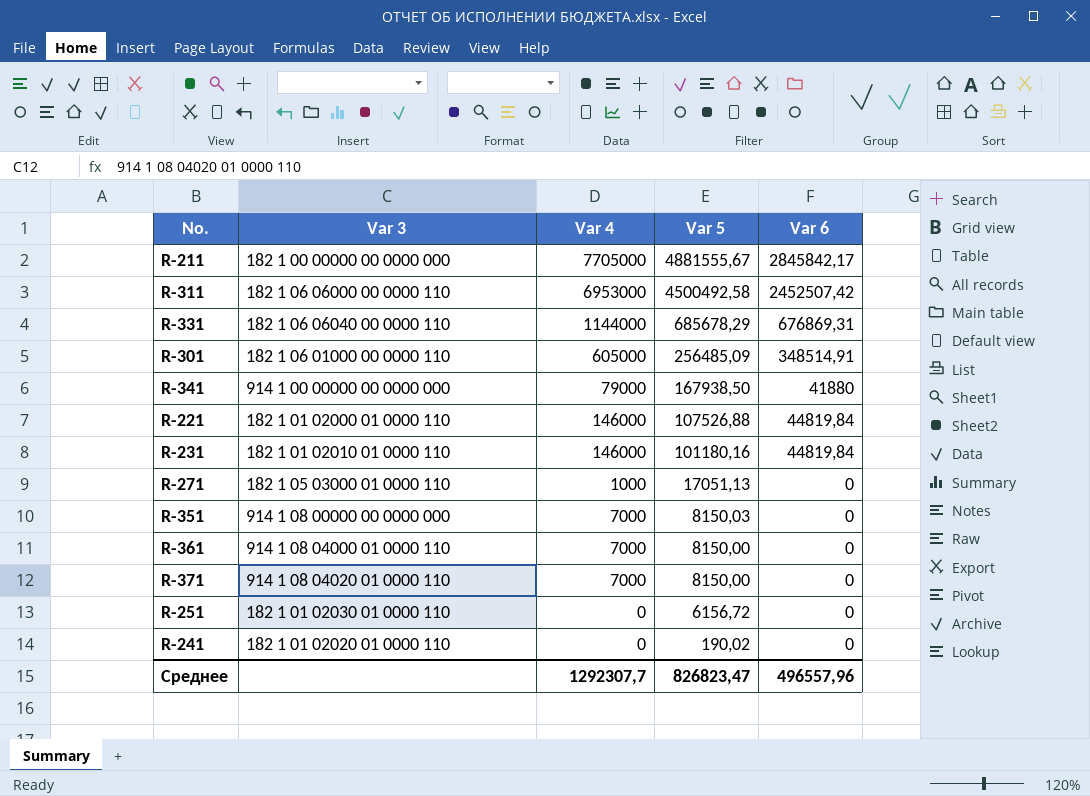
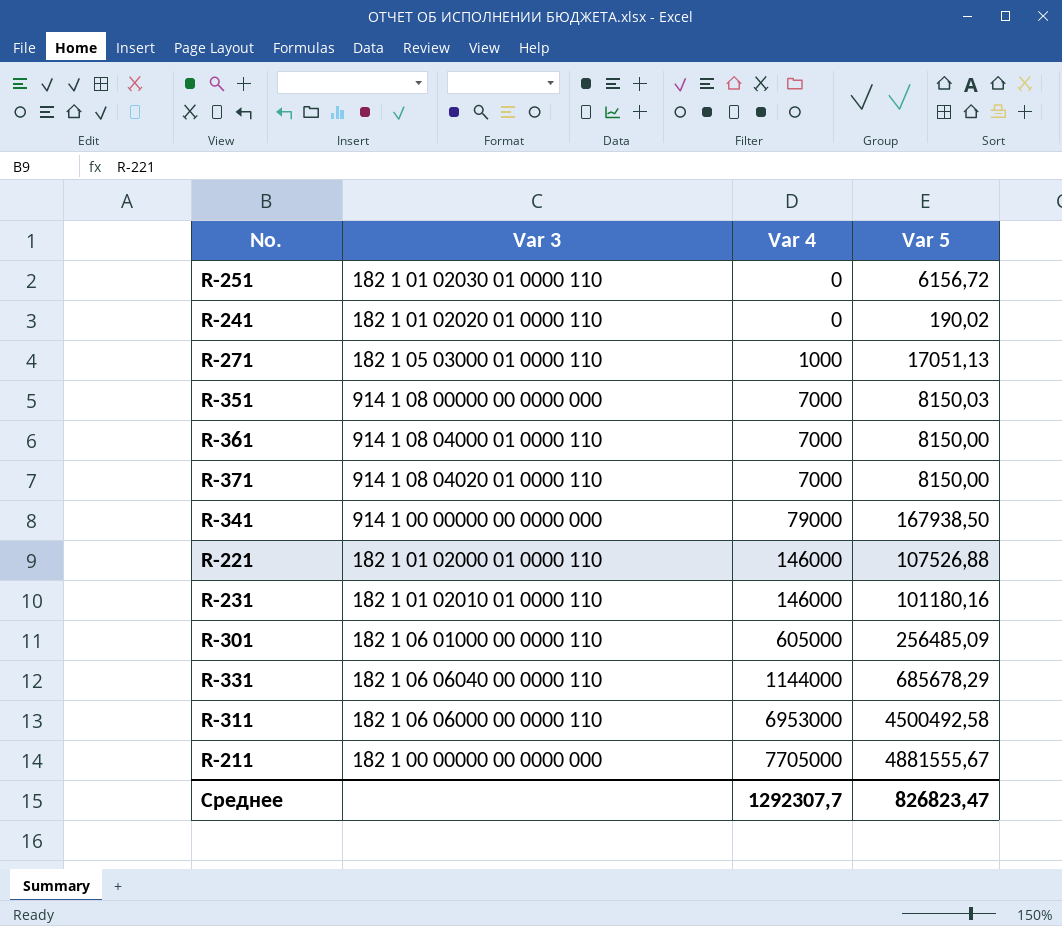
row order: Var 5 descending -> Var 4 ascending
column Var 6 | position: 5 -> none

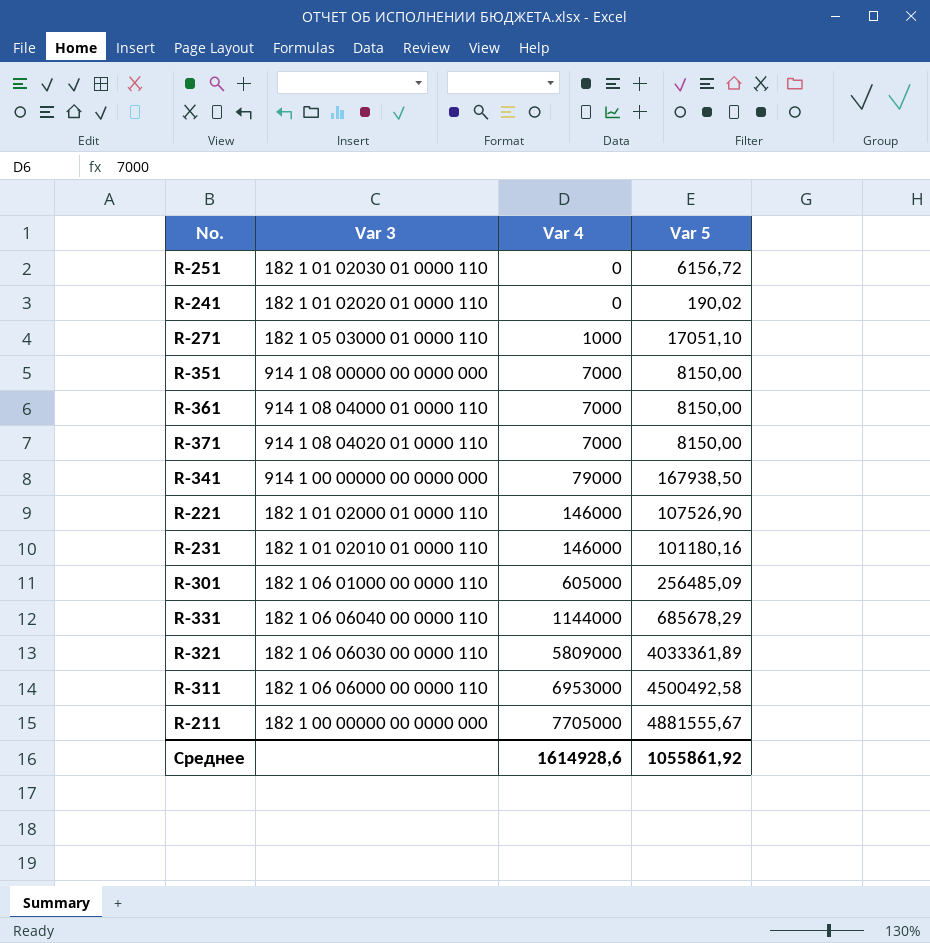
R-271 | Var 5: 17051,13 -> 17051,10
R-351 | Var 5: 8150,03 -> 8150,00
R-221 | Var 5: 107526,88 -> 107526,90
row R-321: none -> 182 1 06 06030 00 0000 110 | 5809000 | 4033361,89
Среднее | Var 4: 1292307,7 -> 1614928,6
Среднее | Var 5: 826823,47 -> 1055861,92

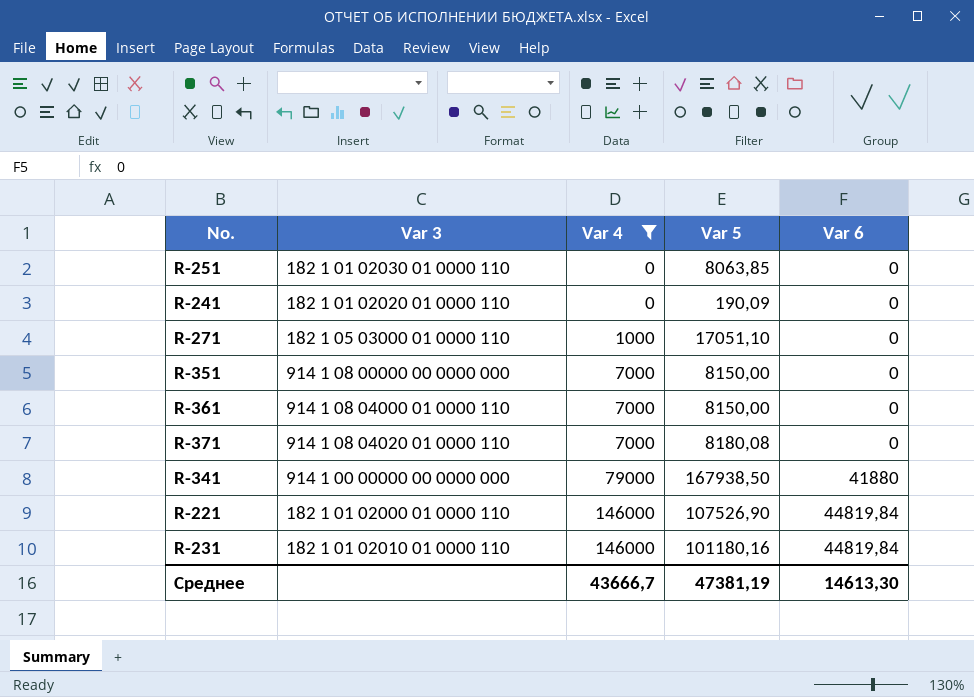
filter: none -> Var 4 <= 146000
column Var 6 | position: none -> 5
R-251 | Var 5: 6156,72 -> 8063,85
R-241 | Var 5: 190,02 -> 190,09
R-371 | Var 5: 8150,00 -> 8180,08
Среднее | Var 4: 1614928,6 -> 43666,7
Среднее | Var 5: 1055861,92 -> 47381,19

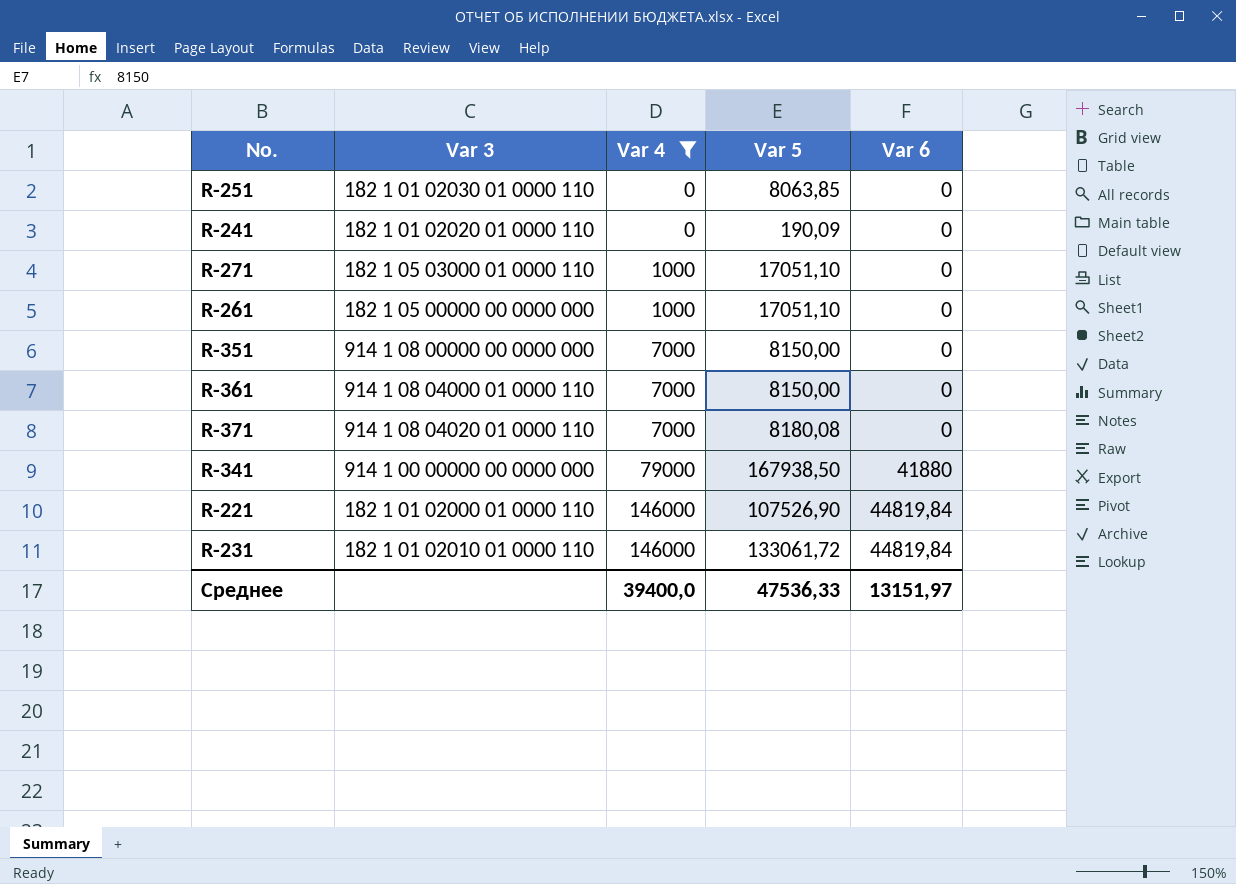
row R-261: none -> 182 1 05 00000 00 0000 000 | 1000 | 17051,10 | 0
R-231 | Var 5: 101180,16 -> 133061,72
Среднее | Var 4: 43666,7 -> 39400,0
Среднее | Var 5: 47381,19 -> 47536,33
Среднее | Var 6: 14613,30 -> 13151,97

